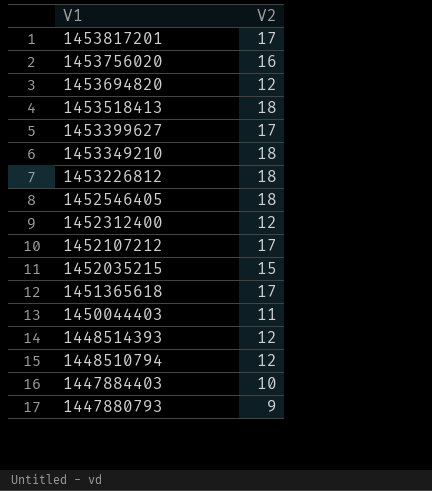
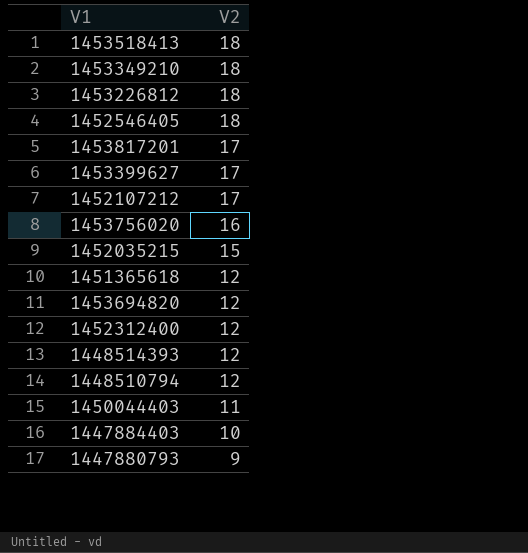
row order: V1 descending -> V2 descending
1451365618 | V2: 17 -> 12

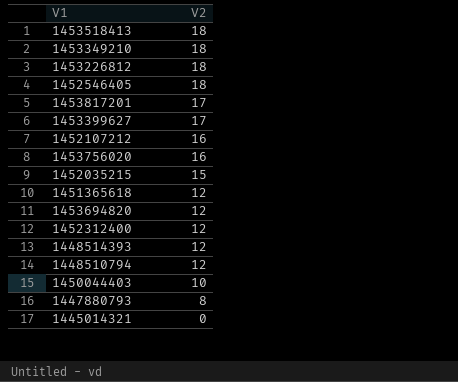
row 1447884403: 10 -> none
1452107212 | V2: 17 -> 16
1450044403 | V2: 11 -> 10
1447880793 | V2: 9 -> 8
row 1445014321: none -> 0

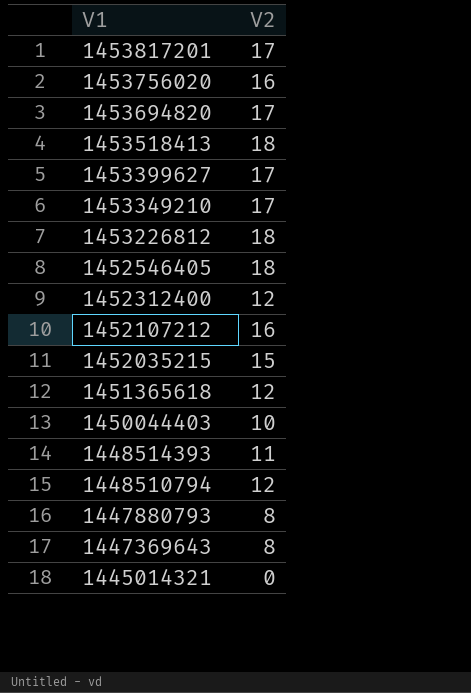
row order: V2 descending -> V1 descending
1453694820 | V2: 12 -> 17
1453349210 | V2: 18 -> 17
1448514393 | V2: 12 -> 11
row 1447369643: none -> 8

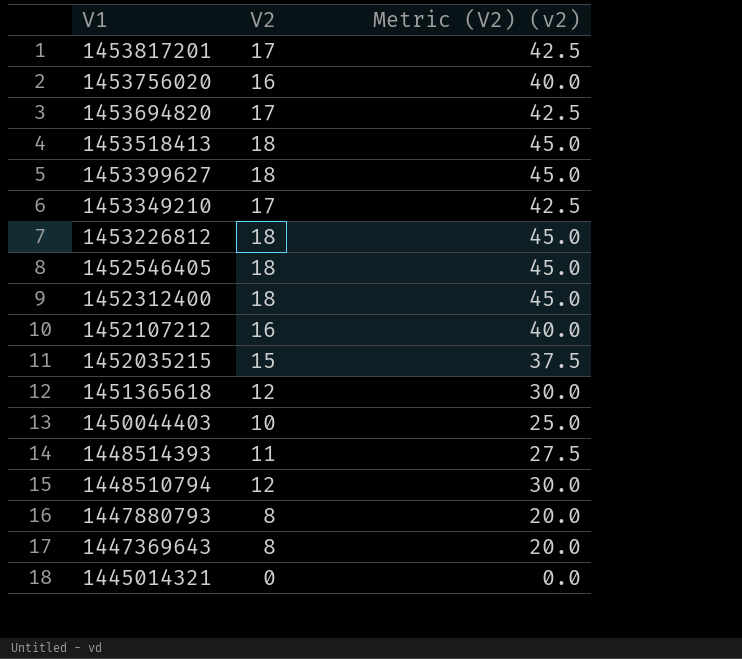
column Metric (V2) (v2) | formula: none -> [V2] * 2.5
1453399627 | V2: 17 -> 18
1452312400 | V2: 12 -> 18

